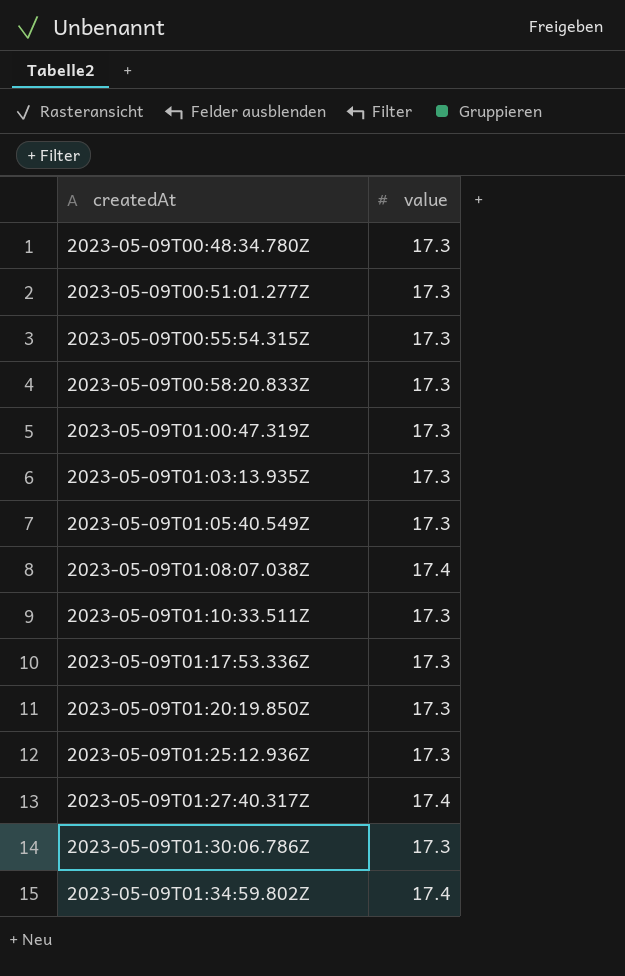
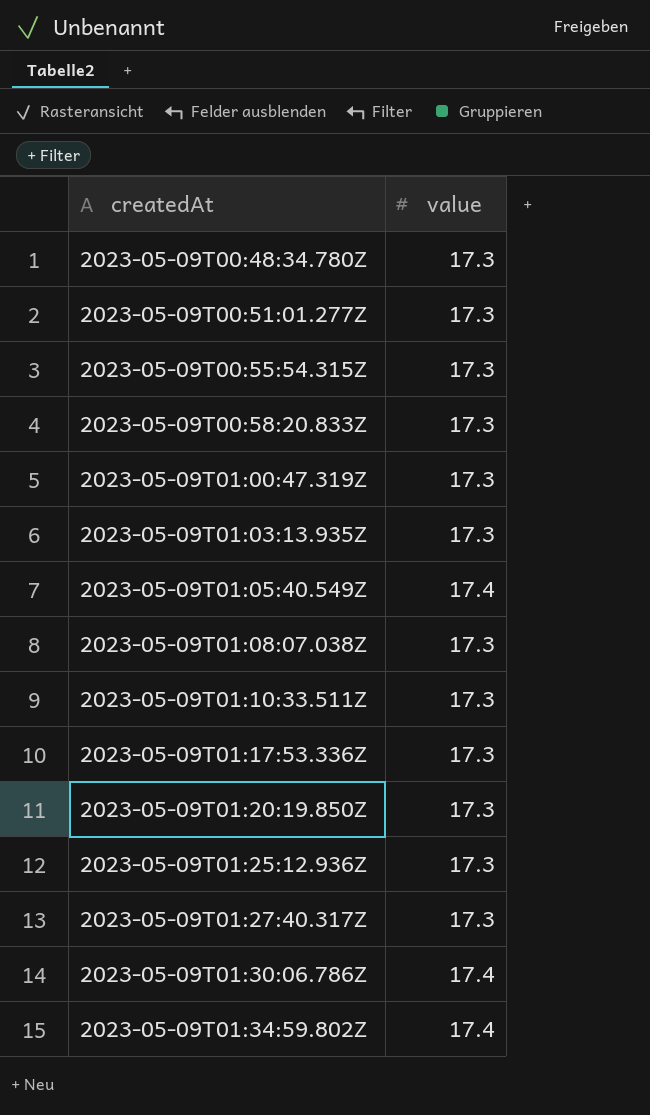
2023-05-09T01:05:40.549Z | value: 17.3 -> 17.4
2023-05-09T01:08:07.038Z | value: 17.4 -> 17.3
2023-05-09T01:27:40.317Z | value: 17.4 -> 17.3
2023-05-09T01:30:06.786Z | value: 17.3 -> 17.4

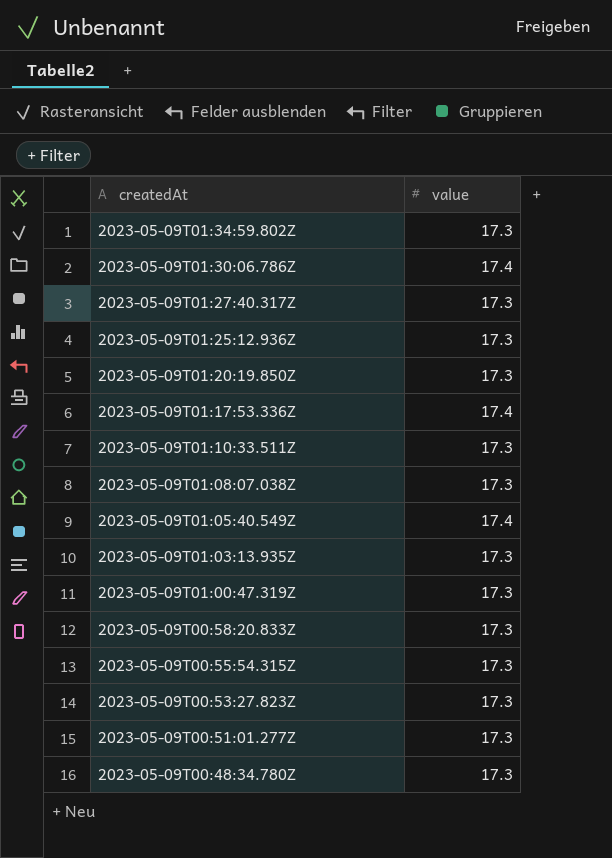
row order: createdAt ascending -> createdAt descending
2023-05-09T01:34:59.802Z | value: 17.4 -> 17.3
2023-05-09T01:17:53.336Z | value: 17.3 -> 17.4
row 2023-05-09T00:53:27.823Z: none -> 17.3

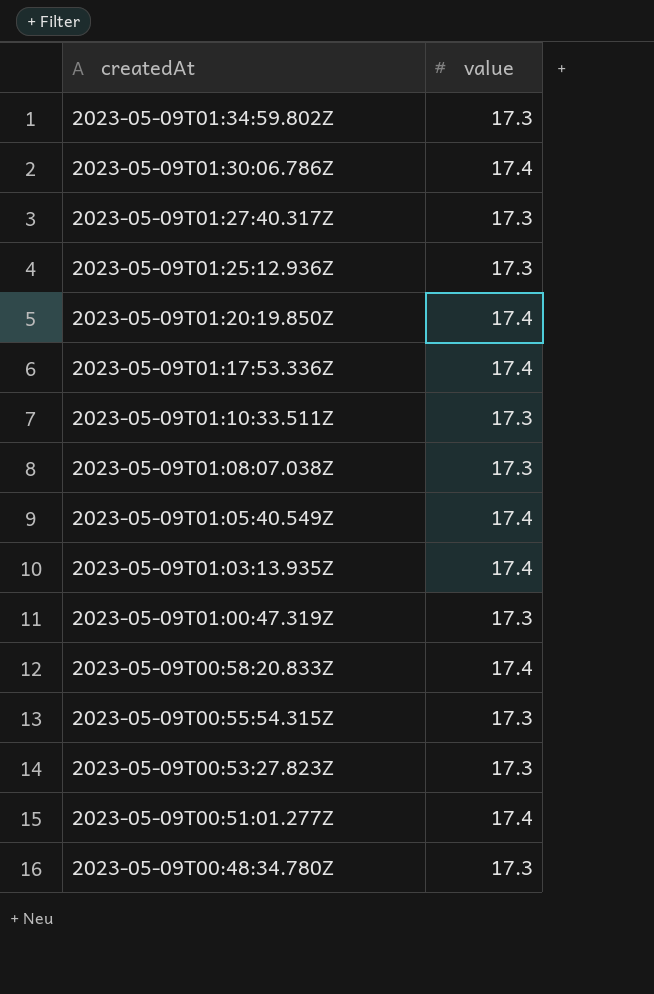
2023-05-09T01:20:19.850Z | value: 17.3 -> 17.4
2023-05-09T01:03:13.935Z | value: 17.3 -> 17.4
2023-05-09T00:58:20.833Z | value: 17.3 -> 17.4
2023-05-09T00:51:01.277Z | value: 17.3 -> 17.4

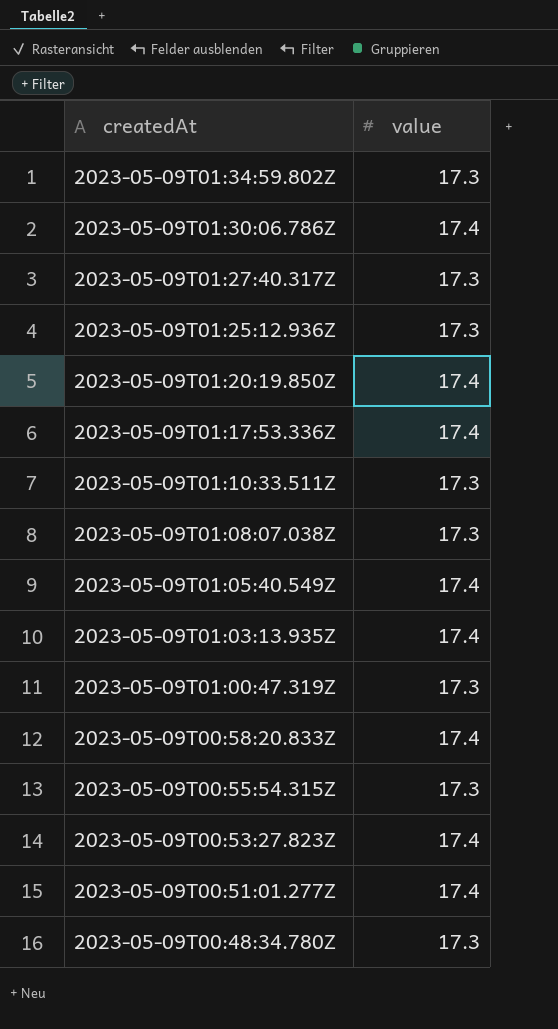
2023-05-09T00:53:27.823Z | value: 17.3 -> 17.4

